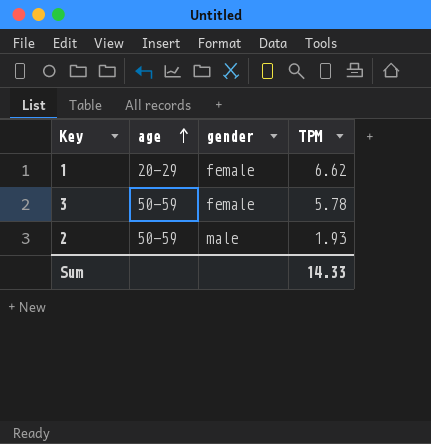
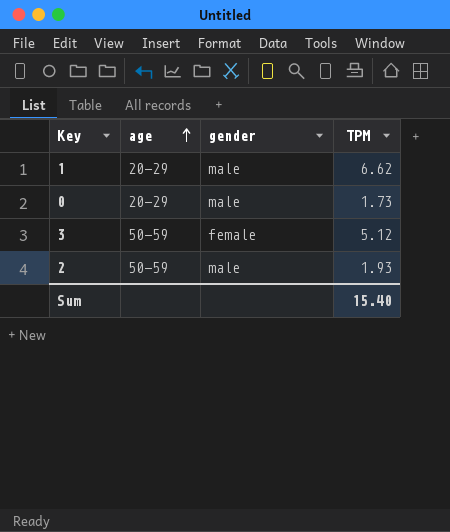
1 | gender: female -> male
row 0: none -> 20-29 | male | 1.73
3 | TPM: 5.78 -> 5.12
Sum | TPM: 14.33 -> 15.40

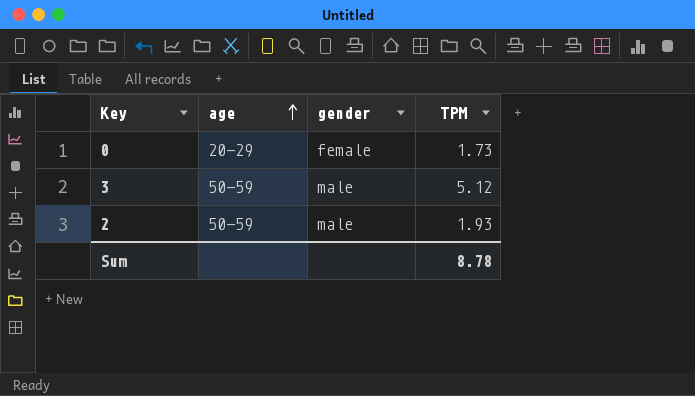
row 1: 20-29 | male | 6.62 -> none
0 | gender: male -> female
3 | gender: female -> male
Sum | TPM: 15.40 -> 8.78

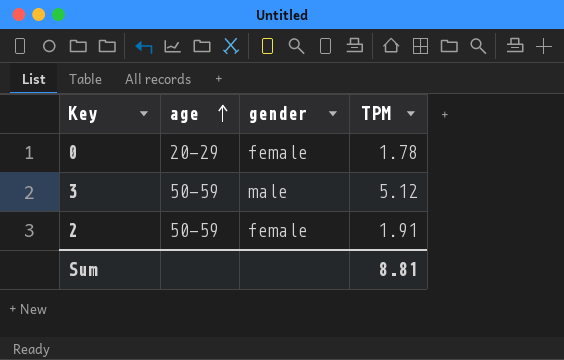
0 | TPM: 1.73 -> 1.78
2 | gender: male -> female
2 | TPM: 1.93 -> 1.91
Sum | TPM: 8.78 -> 8.81

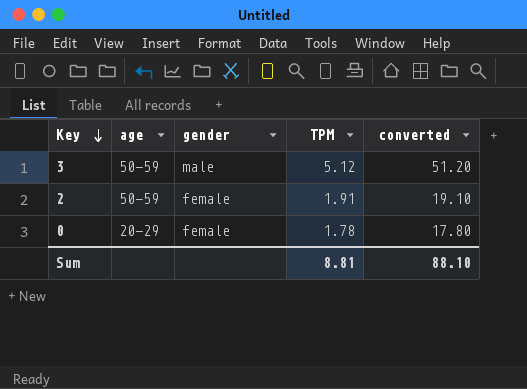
row order: age ascending -> Key descending
column converted | formula: none -> [TPM] * 10

